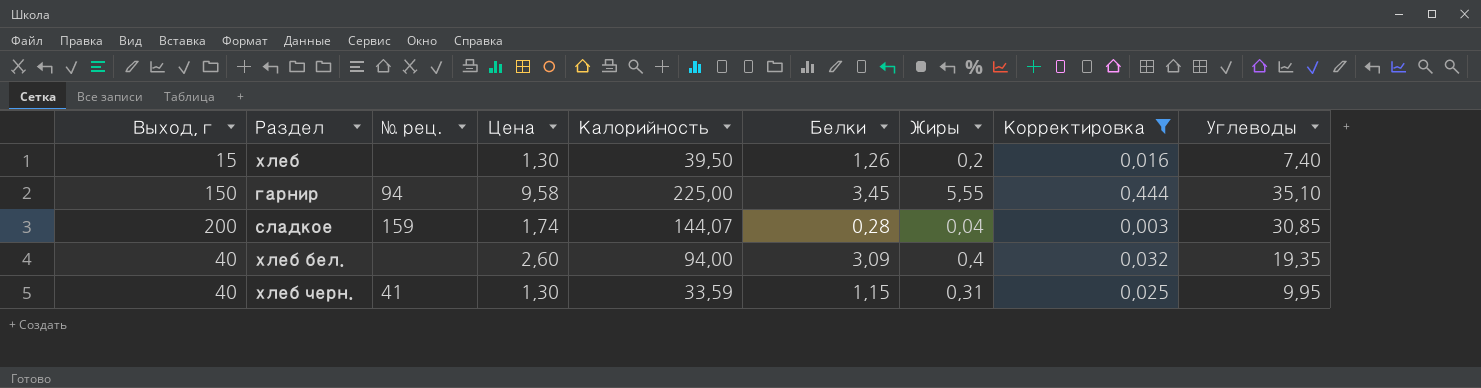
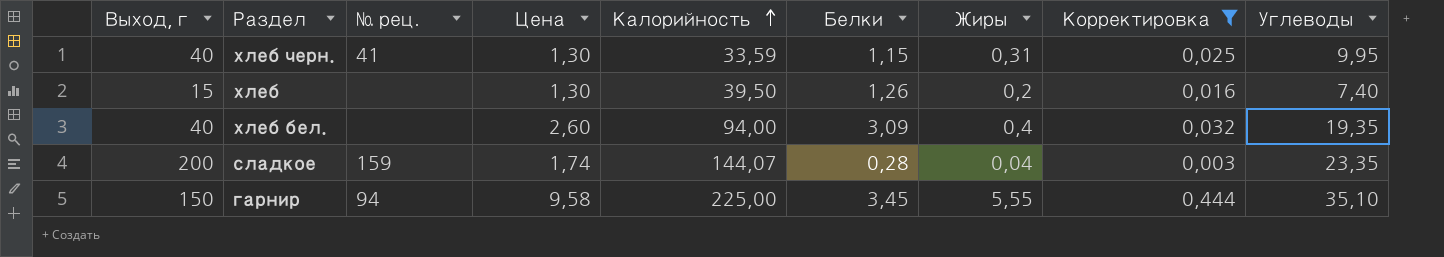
row order: none -> Калорийность ascending
сладкое | Углеводы: 30,85 -> 23,35

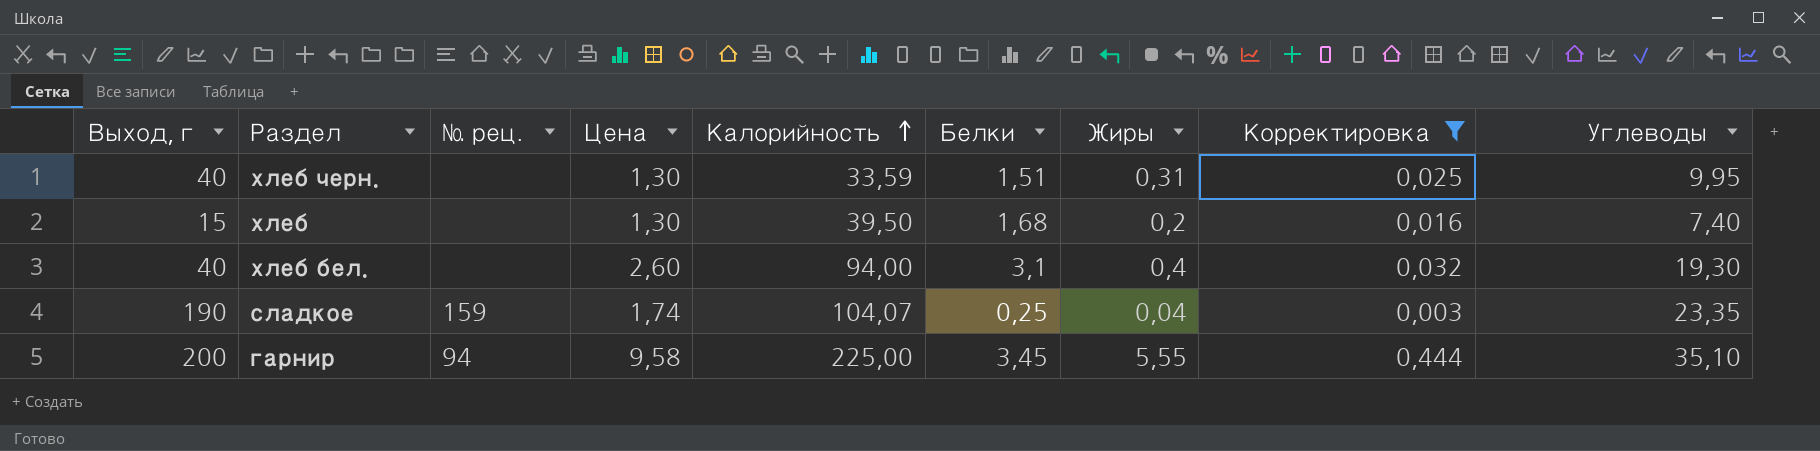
хлеб черн. | № рец.: 41 -> none
хлеб черн. | Белки: 1,15 -> 1,51
хлеб | Белки: 1,26 -> 1,68
хлеб бел. | Белки: 3,09 -> 3,1
хлеб бел. | Углеводы: 19,35 -> 19,30
сладкое | Выход, г: 200 -> 190
сладкое | Калорийность: 144,07 -> 104,07
сладкое | Белки: 0,28 -> 0,25
гарнир | Выход, г: 150 -> 200

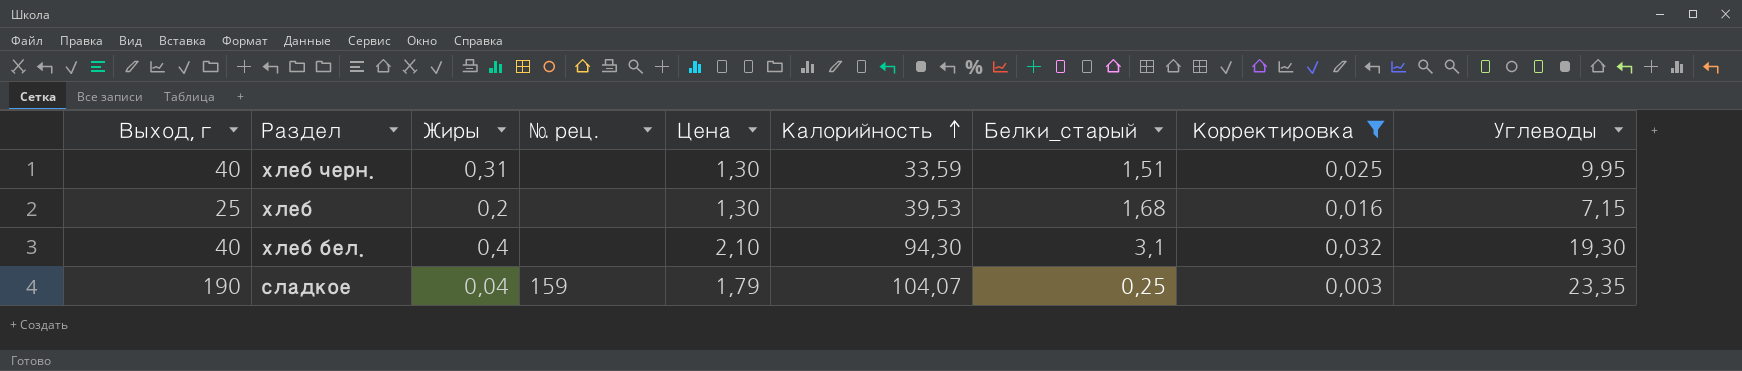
column Жиры | position: 7 -> 3
column name: Белки -> Белки_старый
row гарнир: 200 | 94 | 9,58 | 225,00 | 3,45 | 5,55 | 0,444 | 35,10 -> none
хлеб | Выход, г: 15 -> 25
хлеб | Калорийность: 39,50 -> 39,53
хлеб | Углеводы: 7,40 -> 7,15
хлеб бел. | Цена: 2,60 -> 2,10
хлеб бел. | Калорийность: 94,00 -> 94,30
сладкое | Цена: 1,74 -> 1,79

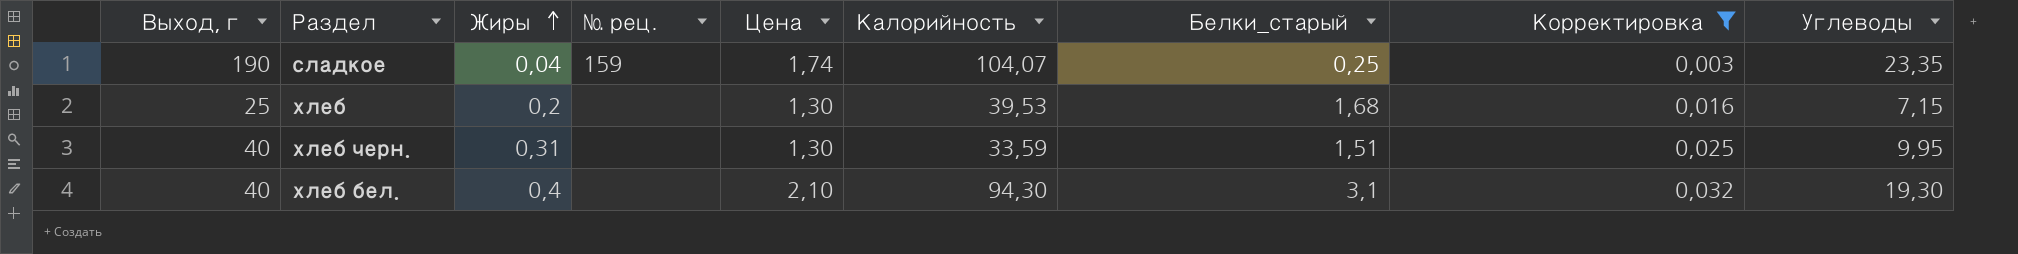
row order: Калорийность ascending -> Жиры ascending
сладкое | Цена: 1,79 -> 1,74

